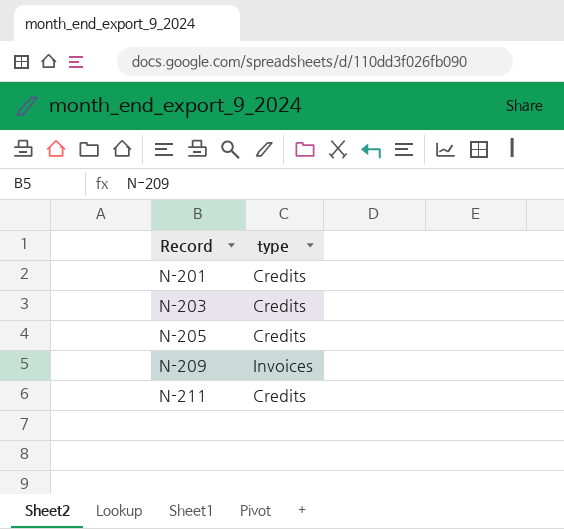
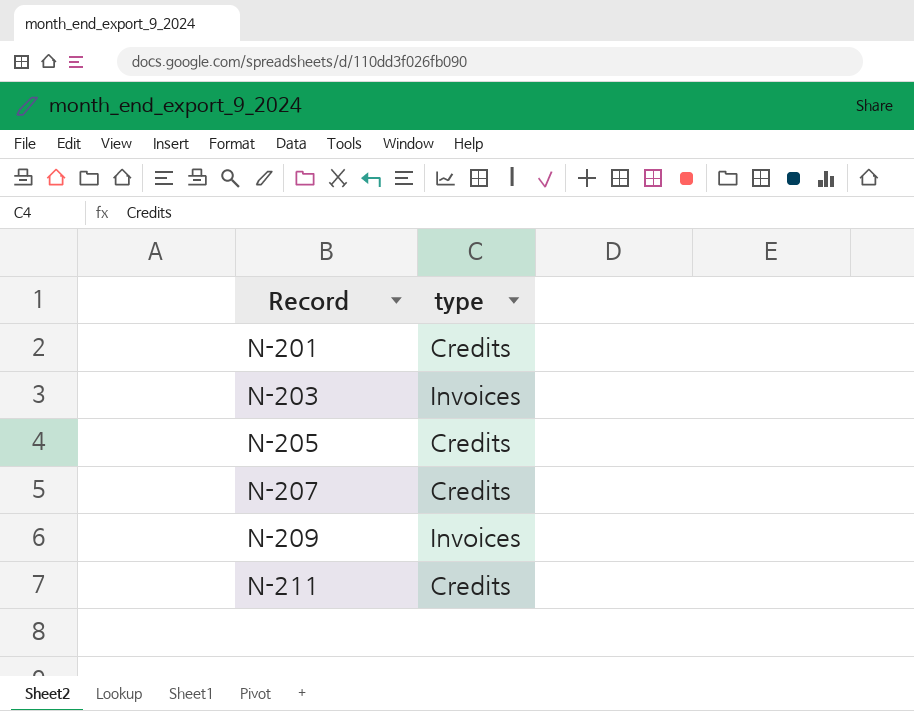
N-203 | type: Credits -> Invoices
row N-207: none -> Credits

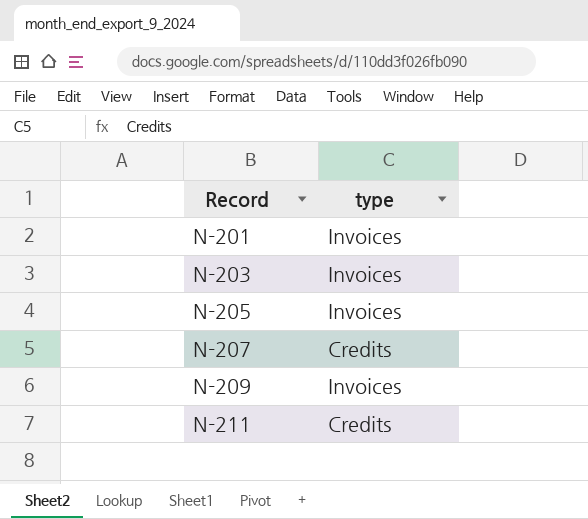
N-201 | type: Credits -> Invoices
N-205 | type: Credits -> Invoices

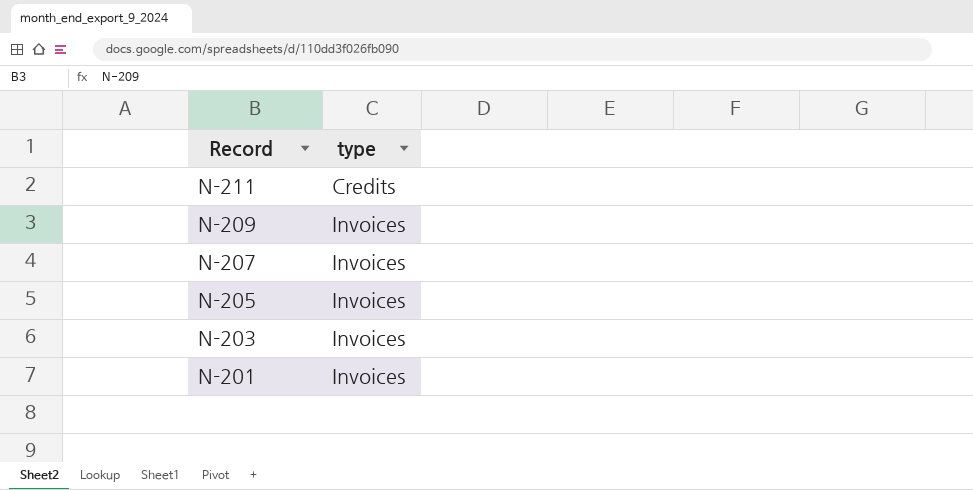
row order: Record ascending -> Record descending
N-207 | type: Credits -> Invoices

